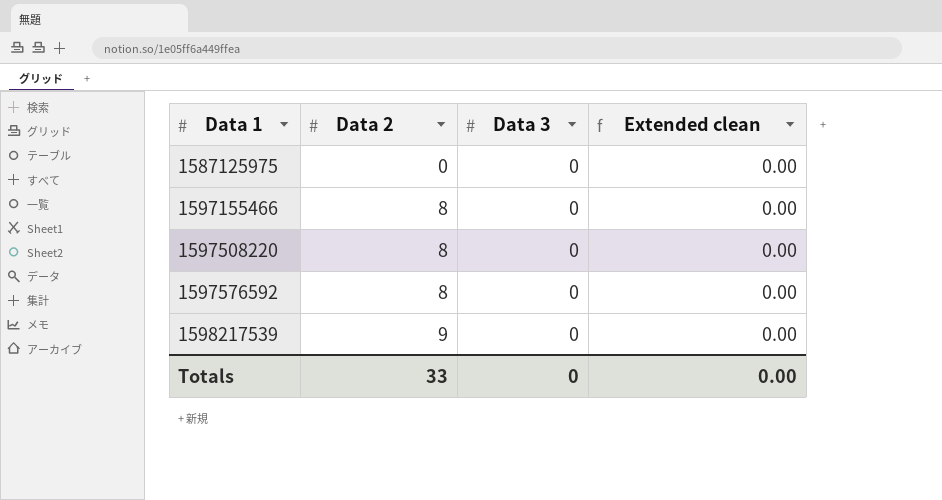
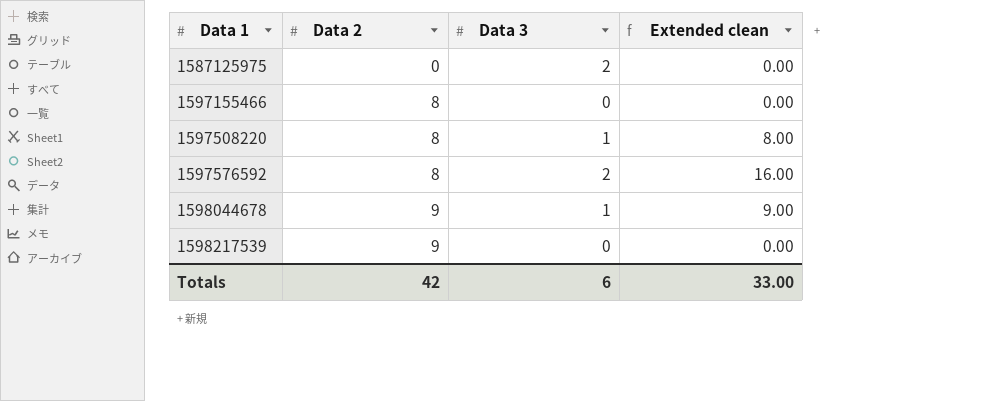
1587125975 | Data 3: 0 -> 2
1597508220 | Data 3: 0 -> 1
1597508220 | Extended clean: 0.00 -> 8.00
1597576592 | Data 3: 0 -> 2
1597576592 | Extended clean: 0.00 -> 16.00
row 1598044678: none -> 9 | 1 | 9.00
Totals | Data 2: 33 -> 42
Totals | Data 3: 0 -> 6
Totals | Extended clean: 0.00 -> 33.00

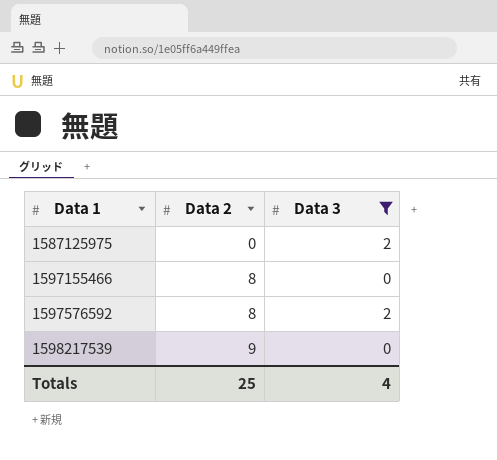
filter: none -> Data 3 != 1
column Extended clean | formula: [Data 2] * [Data 3] -> none
Totals | Data 2: 42 -> 25
Totals | Data 3: 6 -> 4

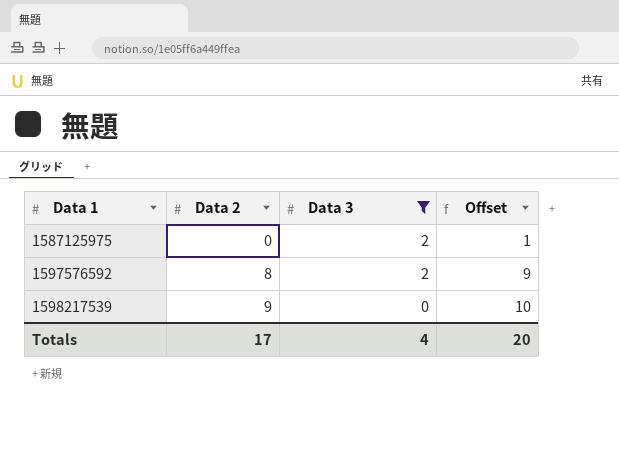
column Offset | formula: none -> [Data 2] + 1
row 1597155466: 8 | 0 -> none
Totals | Data 2: 25 -> 17

